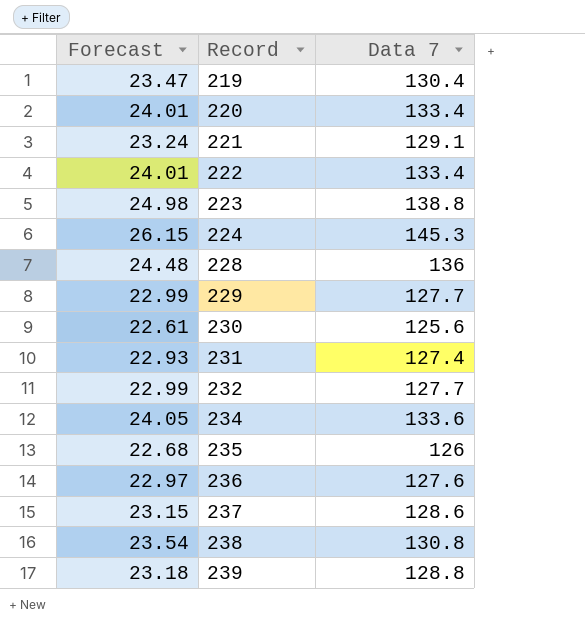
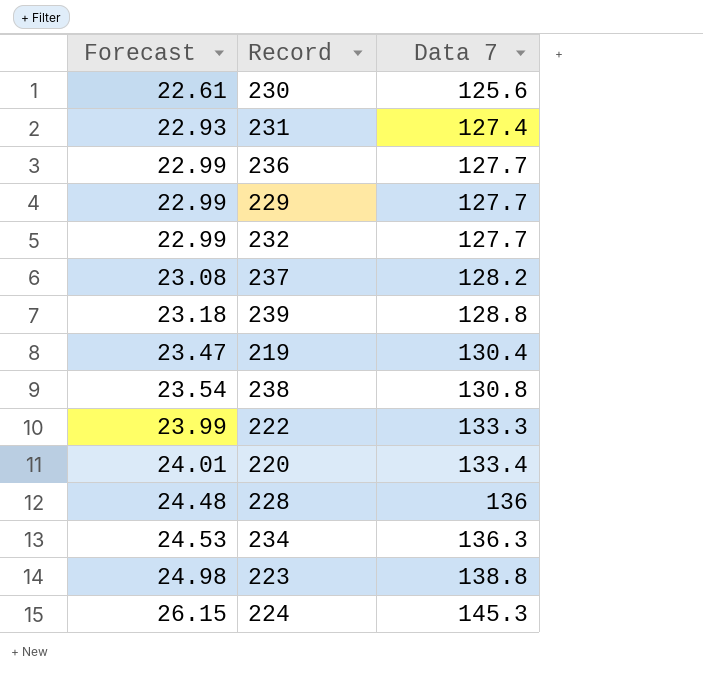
row order: Record ascending -> Forecast ascending
row 221: 23.24 | 129.1 -> none
row 235: 22.68 | 126 -> none
236 | Forecast: 22.97 -> 22.99
236 | Data 7: 127.6 -> 127.7
237 | Forecast: 23.15 -> 23.08
237 | Data 7: 128.6 -> 128.2
222 | Forecast: 24.01 -> 23.99
222 | Data 7: 133.4 -> 133.3
234 | Forecast: 24.05 -> 24.53
234 | Data 7: 133.6 -> 136.3

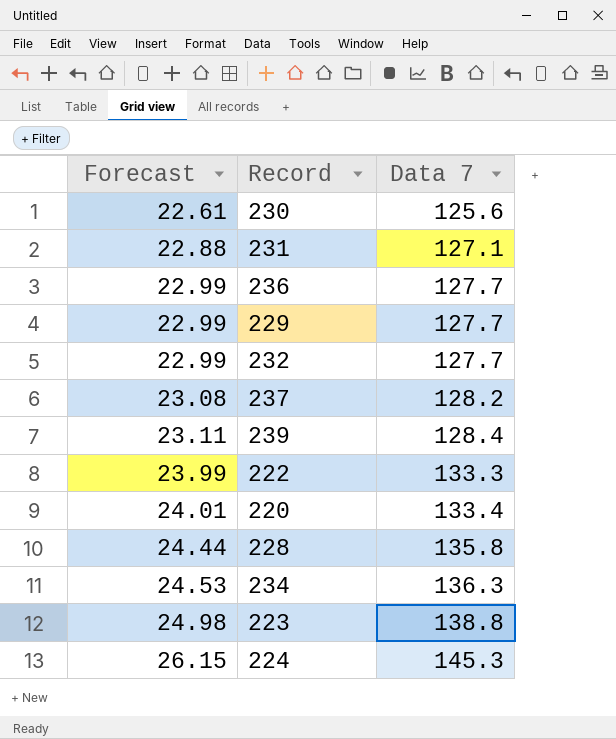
row 219: 23.47 | 130.4 -> none
row 238: 23.54 | 130.8 -> none
231 | Forecast: 22.93 -> 22.88
231 | Data 7: 127.4 -> 127.1
239 | Forecast: 23.18 -> 23.11
239 | Data 7: 128.8 -> 128.4
228 | Forecast: 24.48 -> 24.44
228 | Data 7: 136 -> 135.8

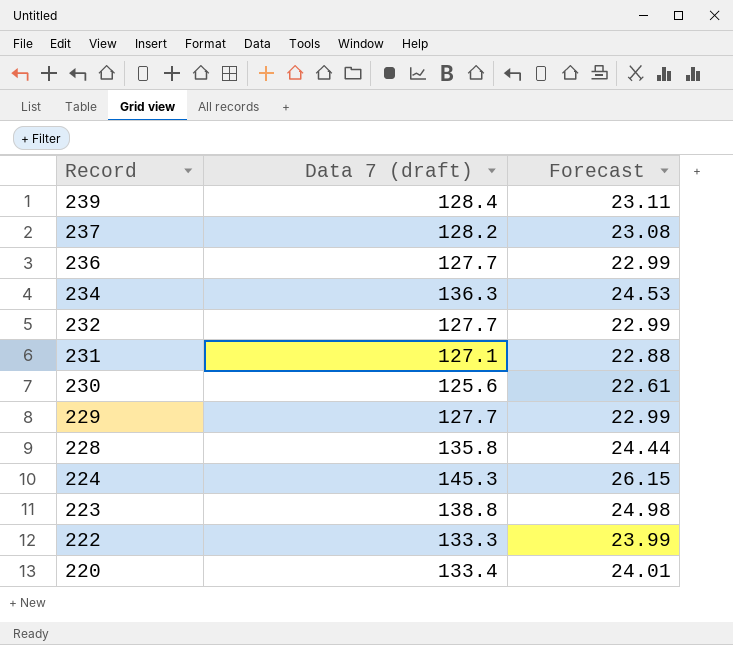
row order: Forecast ascending -> Record descending
column name: Data 7 -> Data 7 (draft)
column Forecast | position: 1 -> 3

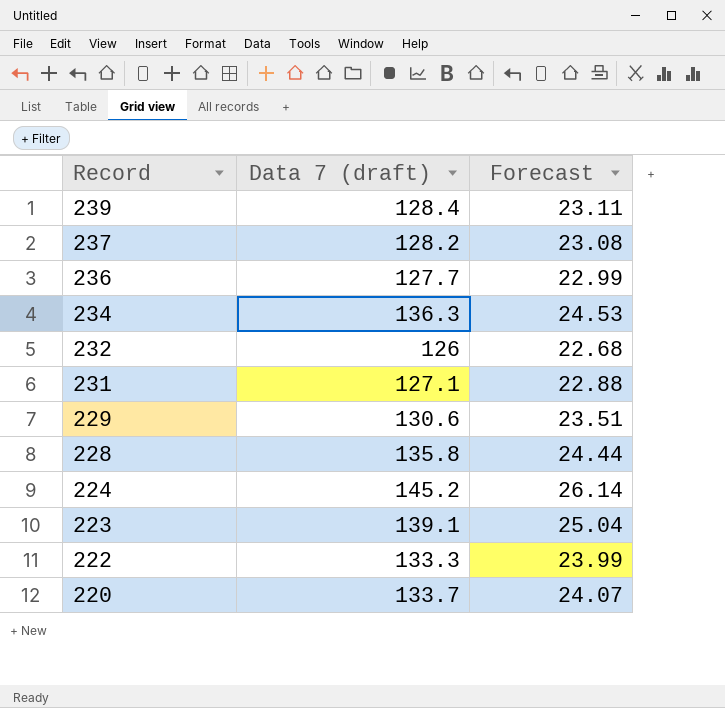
row 230: 125.6 | 22.61 -> none
232 | Data 7 (draft): 127.7 -> 126
232 | Forecast: 22.99 -> 22.68
229 | Data 7 (draft): 127.7 -> 130.6
229 | Forecast: 22.99 -> 23.51
224 | Data 7 (draft): 145.3 -> 145.2
224 | Forecast: 26.15 -> 26.14
223 | Data 7 (draft): 138.8 -> 139.1
223 | Forecast: 24.98 -> 25.04
220 | Data 7 (draft): 133.4 -> 133.7
220 | Forecast: 24.01 -> 24.07

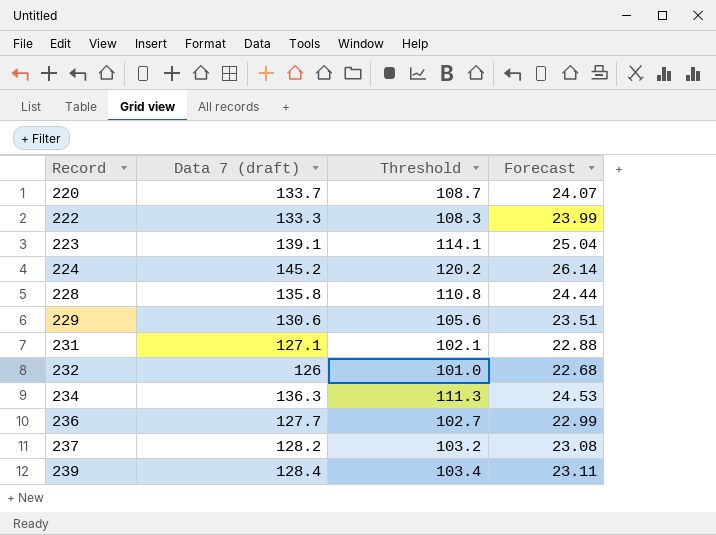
row order: Record descending -> Record ascending
column Threshold | formula: none -> [Data 7 (draft)] - 25

